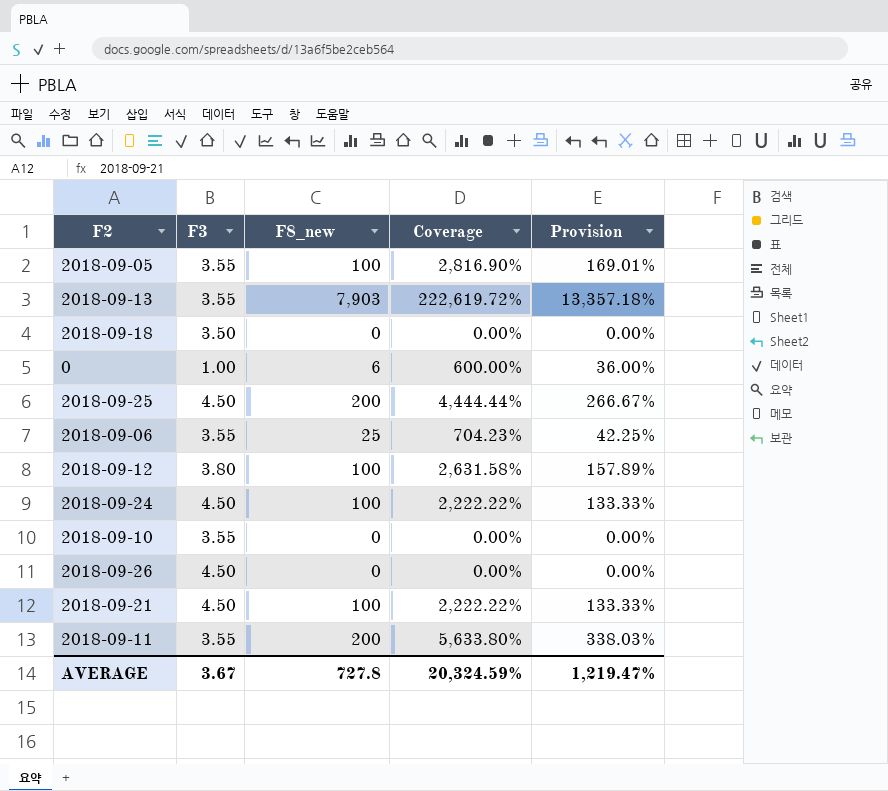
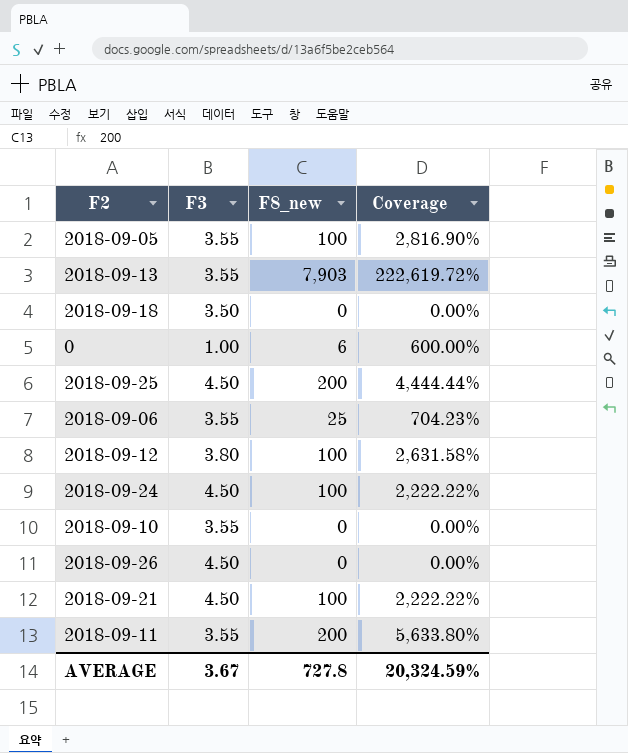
column Provision | formula: [Coverage] * 0.06 -> none

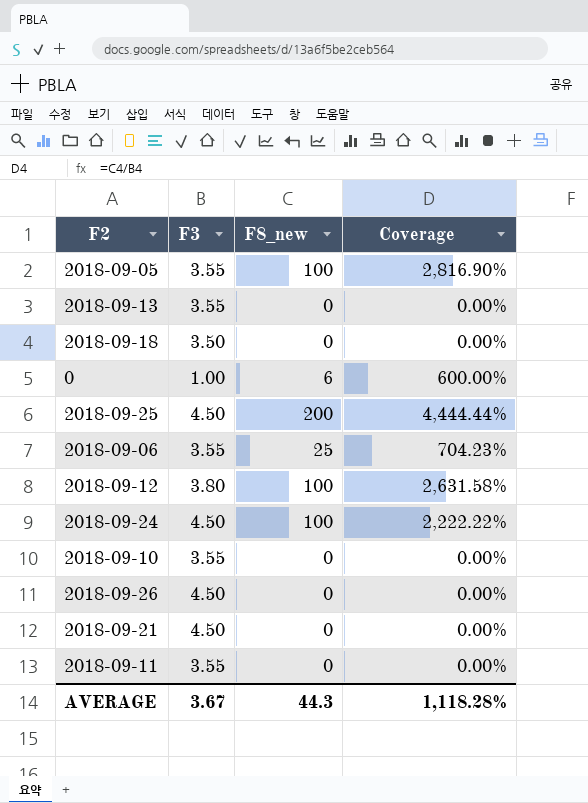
2018-09-13 | F8_new: 7,903 -> 0
2018-09-13 | Coverage: 222,619.72% -> 0.00%
2018-09-21 | F8_new: 100 -> 0
2018-09-21 | Coverage: 2,222.22% -> 0.00%
2018-09-11 | F8_new: 200 -> 0
2018-09-11 | Coverage: 5,633.80% -> 0.00%
AVERAGE | F8_new: 727.8 -> 44.3
AVERAGE | Coverage: 20,324.59% -> 1,118.28%

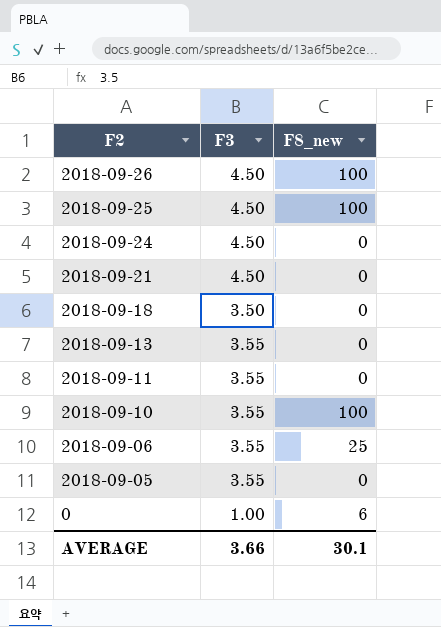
row order: none -> F2 descending
column Coverage | formula: [F8_new] / [F3] -> none
row 2018-09-12: 3.80 | 100 | 2,631.58% -> none
2018-09-26 | F8_new: 0 -> 100
2018-09-25 | F8_new: 200 -> 100
2018-09-24 | F8_new: 100 -> 0
2018-09-10 | F8_new: 0 -> 100
2018-09-05 | F8_new: 100 -> 0
AVERAGE | F3: 3.67 -> 3.66
AVERAGE | F8_new: 44.3 -> 30.1

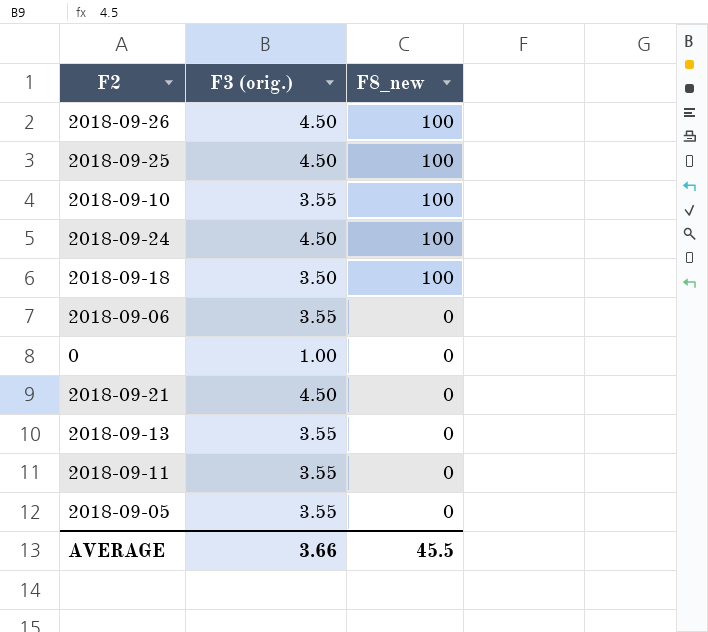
row order: F2 descending -> F8_new descending
column name: F3 -> F3 (orig.)
2018-09-24 | F8_new: 0 -> 100
2018-09-18 | F8_new: 0 -> 100
2018-09-06 | F8_new: 25 -> 0
0 | F8_new: 6 -> 0
AVERAGE | F8_new: 30.1 -> 45.5

